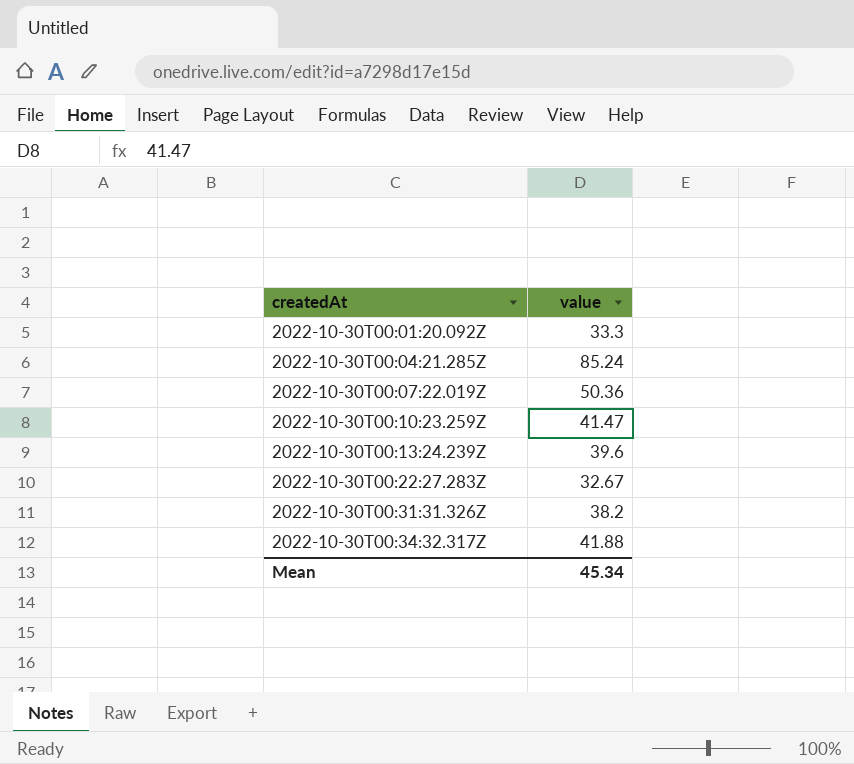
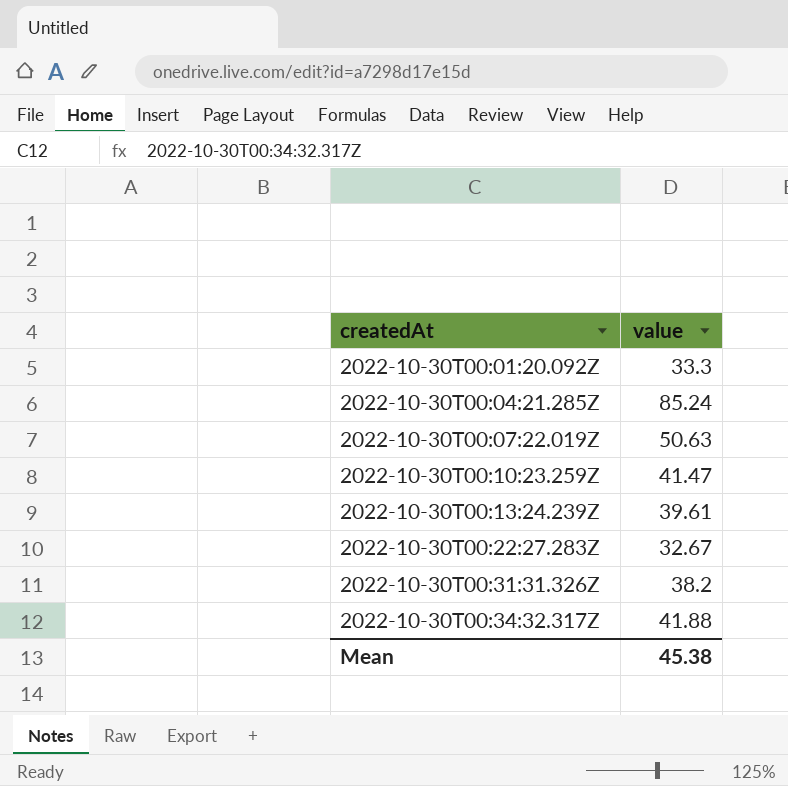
2022-10-30T00:07:22.019Z | value: 50.36 -> 50.63
2022-10-30T00:13:24.239Z | value: 39.6 -> 39.61
Mean | value: 45.34 -> 45.38

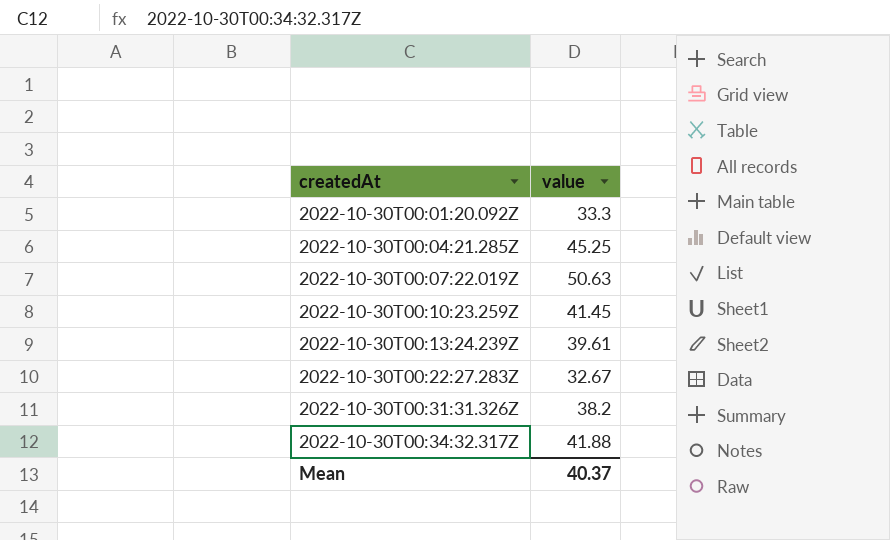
2022-10-30T00:04:21.285Z | value: 85.24 -> 45.25
2022-10-30T00:10:23.259Z | value: 41.47 -> 41.45
Mean | value: 45.38 -> 40.37

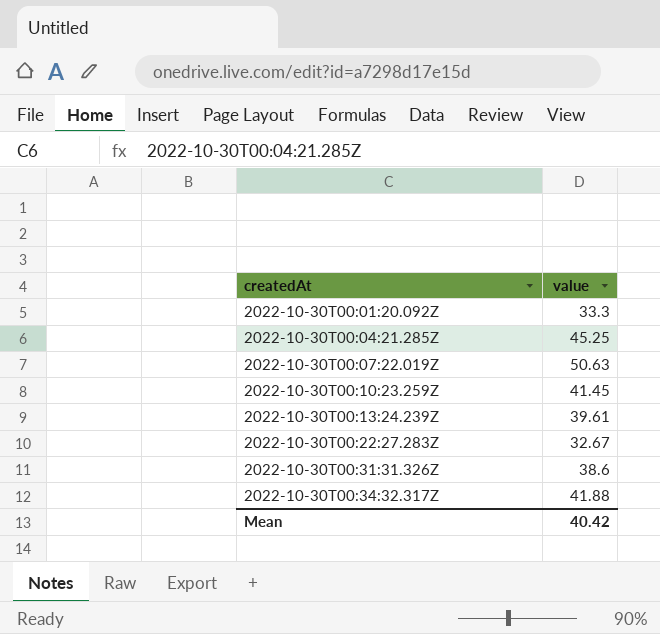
2022-10-30T00:31:31.326Z | value: 38.2 -> 38.6
Mean | value: 40.37 -> 40.42

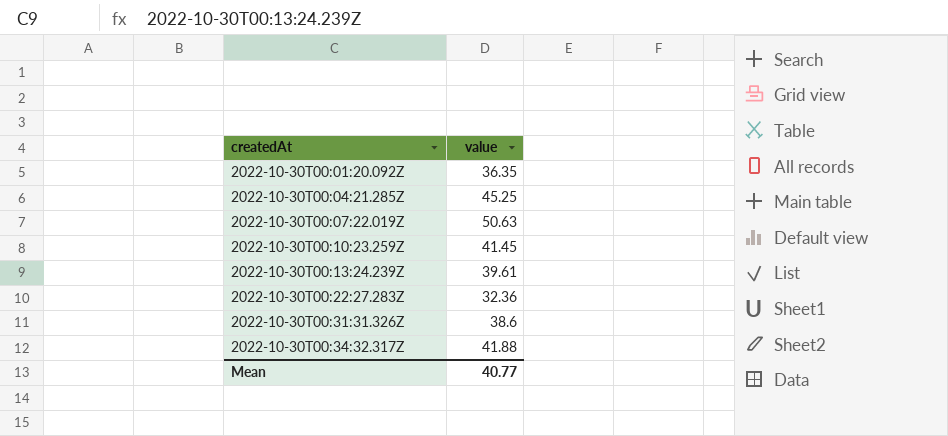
2022-10-30T00:01:20.092Z | value: 33.3 -> 36.35
2022-10-30T00:22:27.283Z | value: 32.67 -> 32.36
Mean | value: 40.42 -> 40.77

